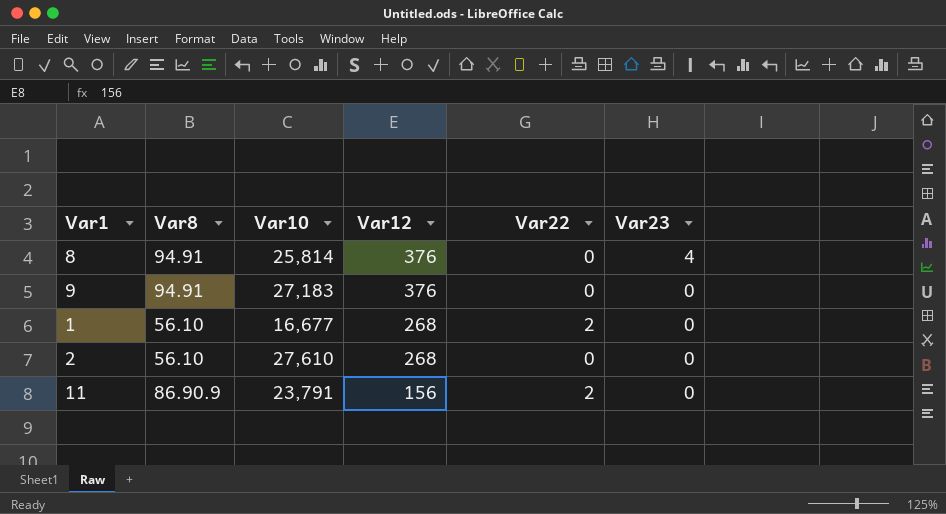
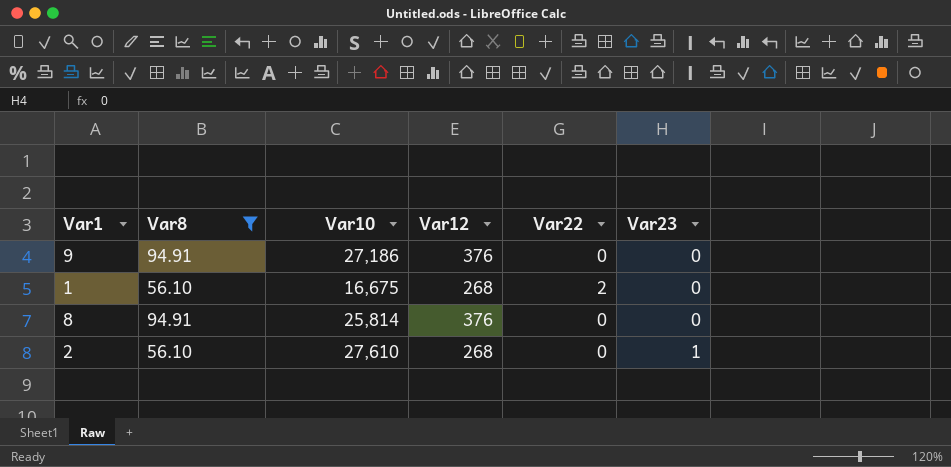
filter: none -> Var8 != 86.90.9
row order: Var12 descending -> Var23 ascending
9 | Var10: 27,183 -> 27,186
1 | Var10: 16,677 -> 16,675
8 | Var23: 4 -> 0
2 | Var23: 0 -> 1

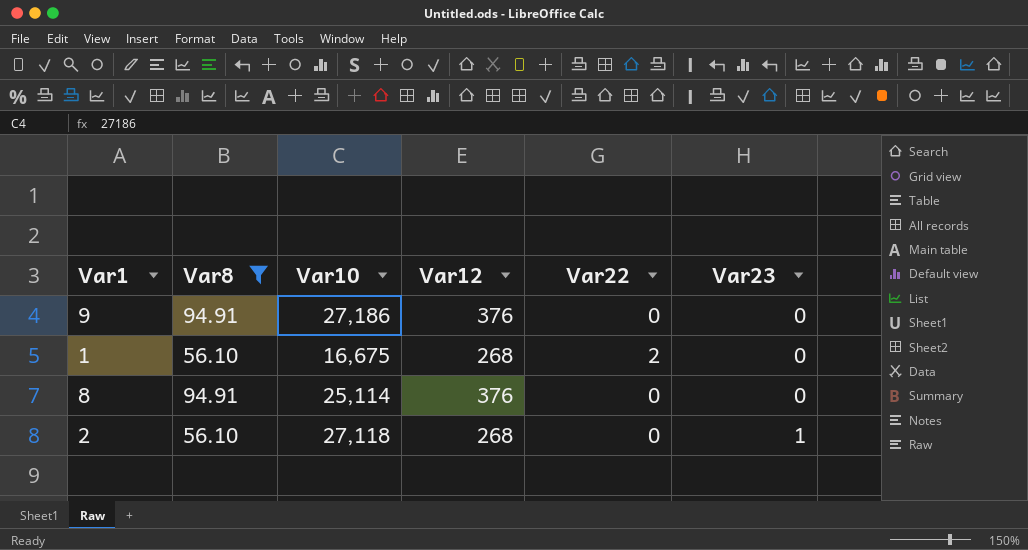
8 | Var10: 25,814 -> 25,114
2 | Var10: 27,610 -> 27,118

